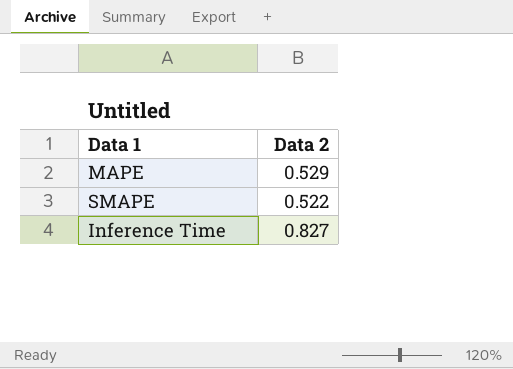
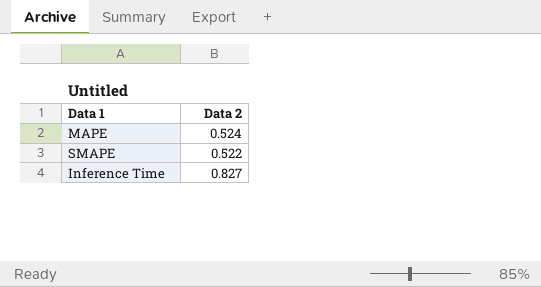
MAPE | Data 2: 0.529 -> 0.524

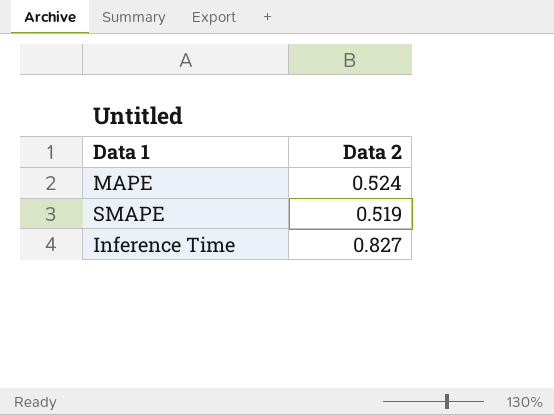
SMAPE | Data 2: 0.522 -> 0.519

